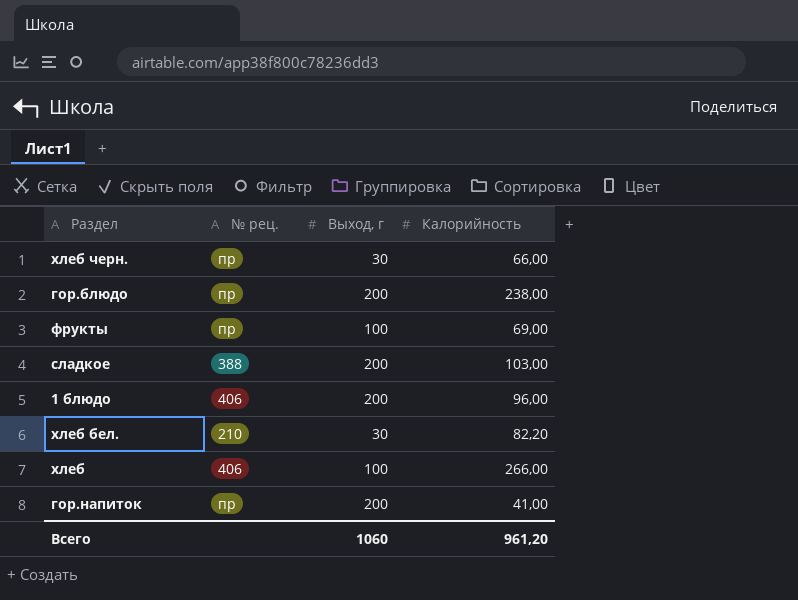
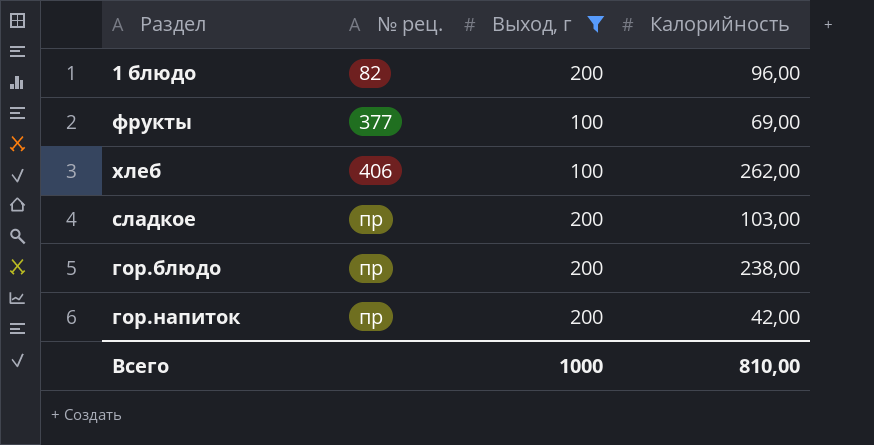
filter: none -> Выход, г != 30
row order: none -> № рец. ascending
1 блюдо | № рец.: 406 -> 82
фрукты | № рец.: пр -> 377
хлеб | Калорийность: 266,00 -> 262,00
сладкое | № рец.: 388 -> пр
гор.напиток | Калорийность: 41,00 -> 42,00
Всего | Выход, г: 1060 -> 1000
Всего | Калорийность: 961,20 -> 810,00

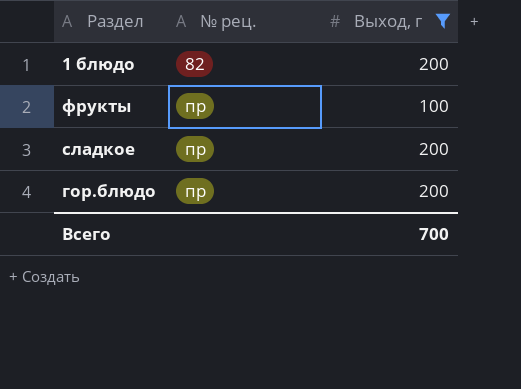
column Калорийность | position: 4 -> none
row хлеб: 406 | 100 | 262,00 -> none
row гор.напиток: пр | 200 | 42,00 -> none
фрукты | № рец.: 377 -> пр
Всего | Выход, г: 1000 -> 700

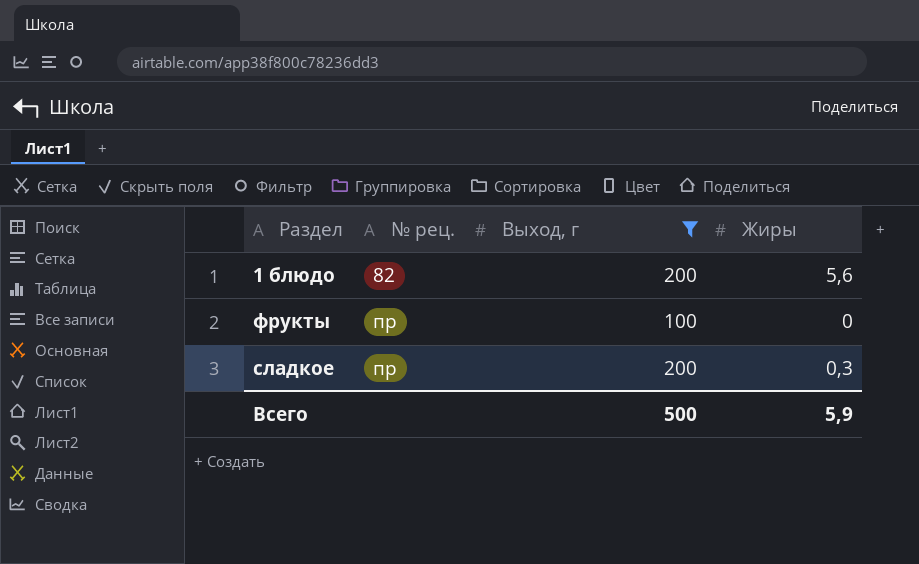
column Жиры | position: none -> 4
row гор.блюдо: пр | 200 -> none
Всего | Выход, г: 700 -> 500

